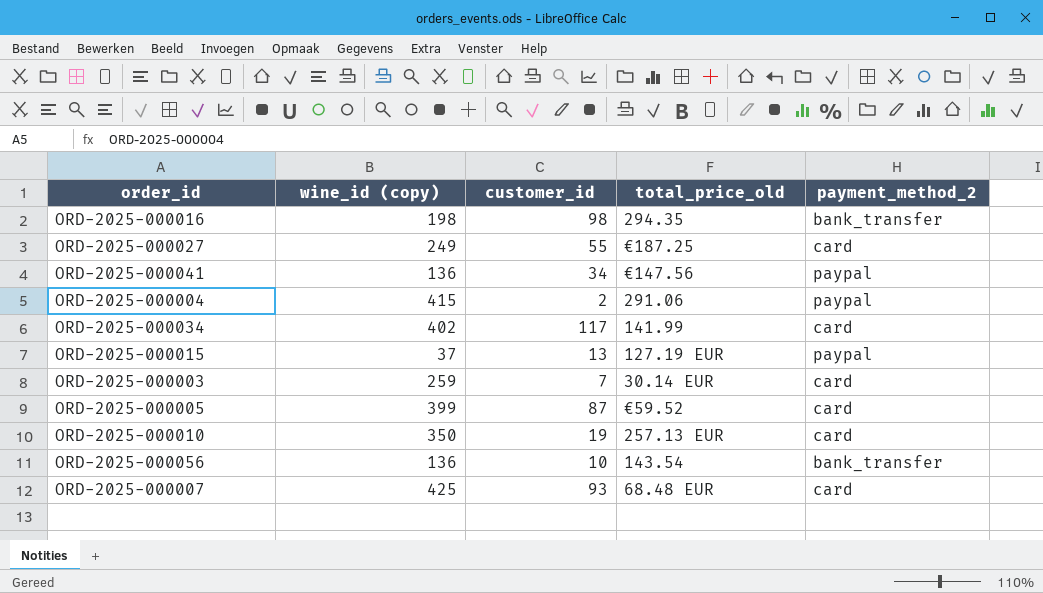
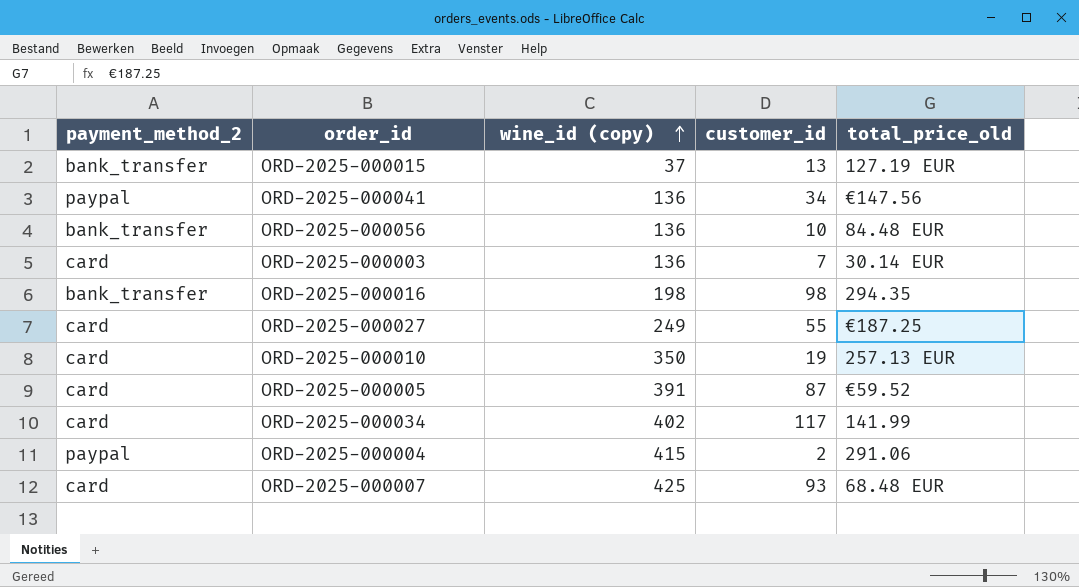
row order: none -> wine_id (copy) ascending
column payment_method_2 | position: 5 -> 1
ORD-2025-000015 | payment_method_2: paypal -> bank_transfer
ORD-2025-000056 | total_price_old: 143.54 -> 84.48 EUR
ORD-2025-000003 | wine_id (copy): 259 -> 136
ORD-2025-000005 | wine_id (copy): 399 -> 391

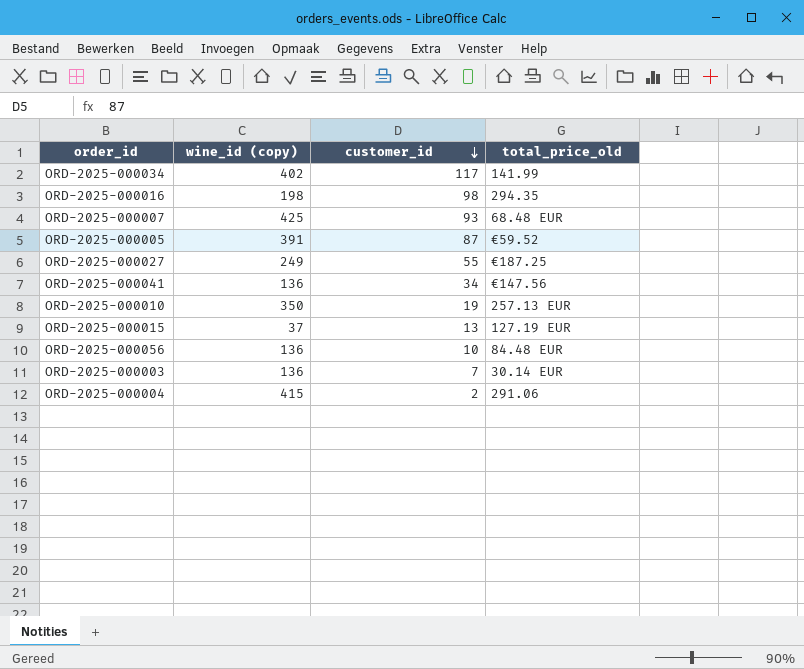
row order: wine_id (copy) ascending -> customer_id descending
column payment_method_2 | position: 1 -> none

